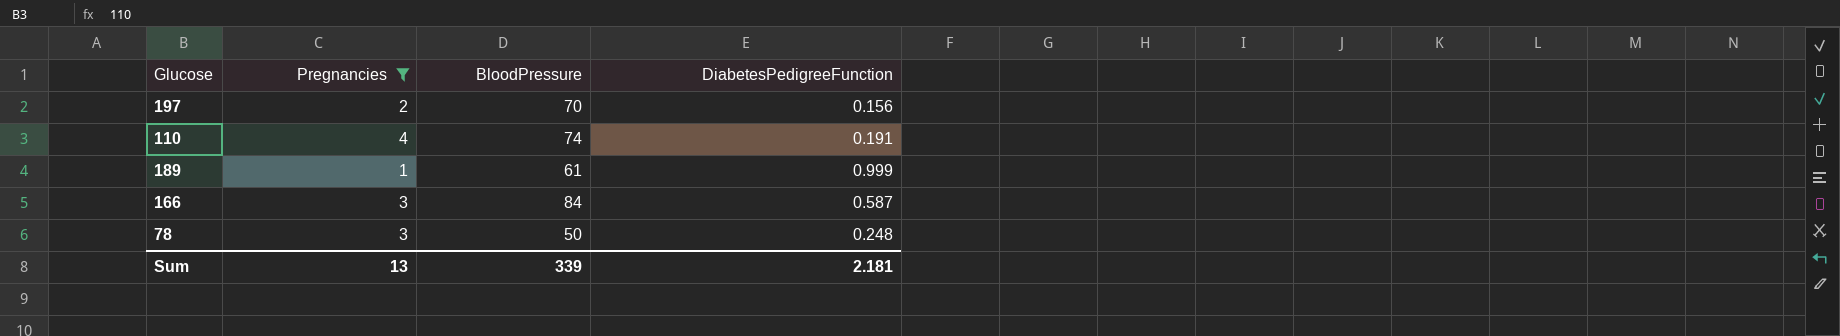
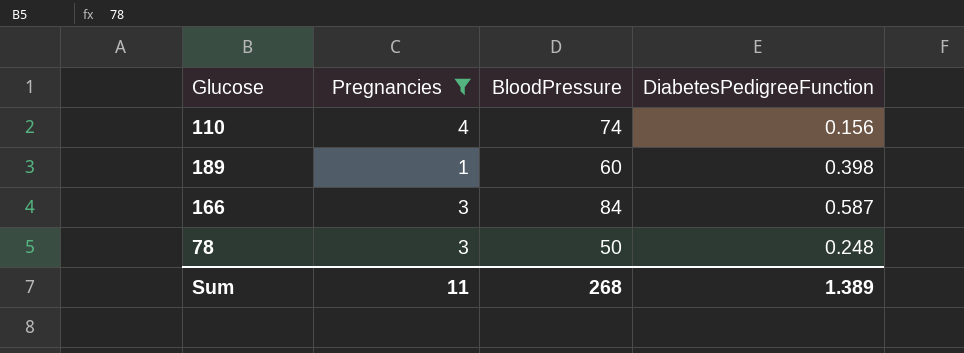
row 197: 2 | 70 | 0.156 -> none
110 | DiabetesPedigreeFunction: 0.191 -> 0.156
189 | BloodPressure: 61 -> 60
189 | DiabetesPedigreeFunction: 0.999 -> 0.398
Sum | Pregnancies: 13 -> 11
Sum | BloodPressure: 339 -> 268
Sum | DiabetesPedigreeFunction: 2.181 -> 1.389

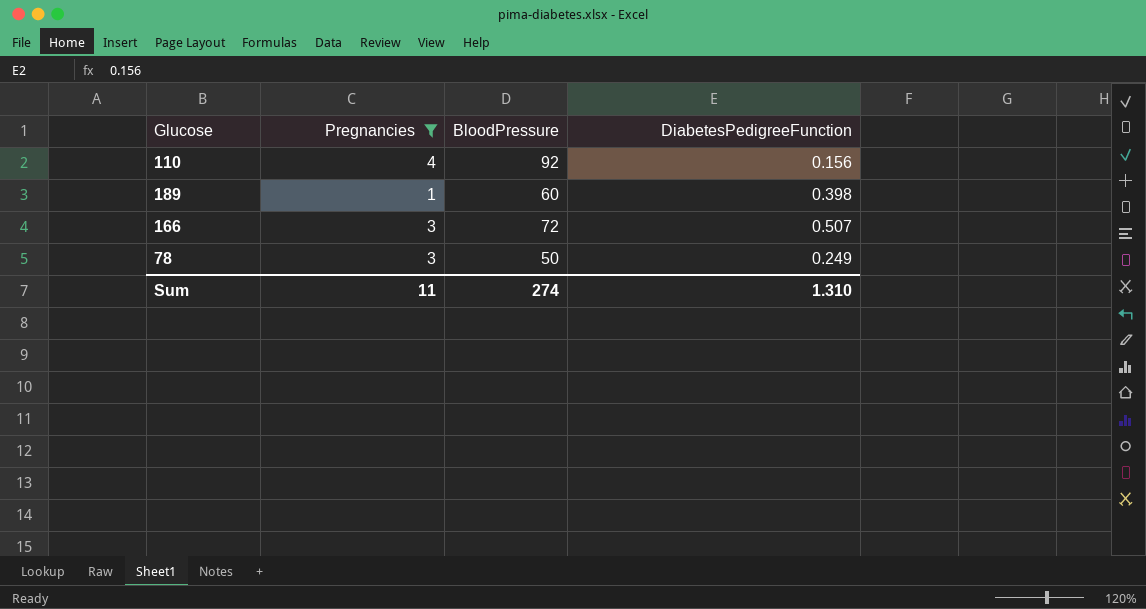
110 | BloodPressure: 74 -> 92
166 | BloodPressure: 84 -> 72
166 | DiabetesPedigreeFunction: 0.587 -> 0.507
78 | DiabetesPedigreeFunction: 0.248 -> 0.249
Sum | BloodPressure: 268 -> 274
Sum | DiabetesPedigreeFunction: 1.389 -> 1.310

